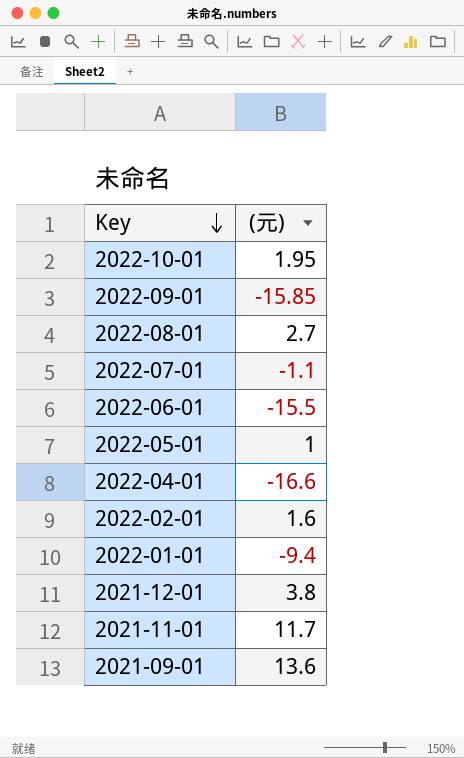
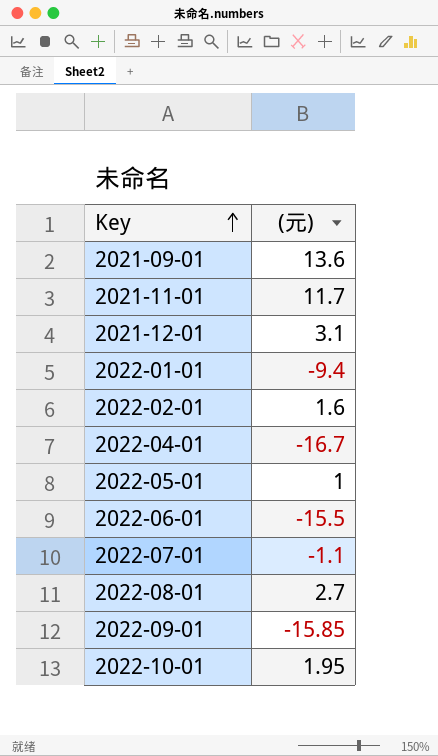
row order: Key descending -> Key ascending
2021-12-01 | (元): 3.8 -> 3.1
2022-04-01 | (元): -16.6 -> -16.7

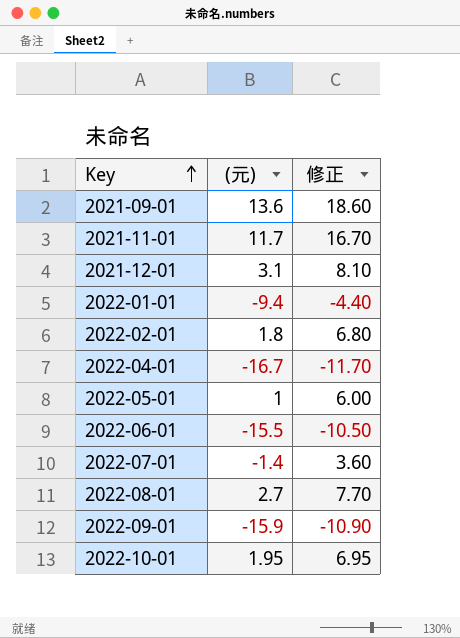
column 修正 | formula: none -> [(元)] + 5
2022-02-01 | (元): 1.6 -> 1.8
2022-07-01 | (元): -1.1 -> -1.4
2022-09-01 | (元): -15.85 -> -15.9

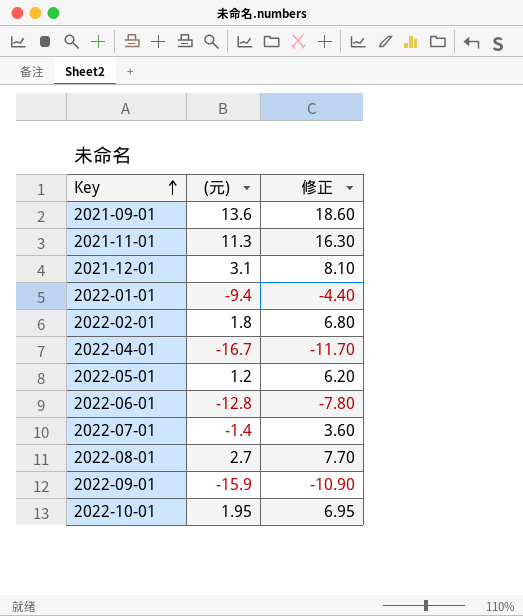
2021-11-01 | (元): 11.7 -> 11.3
2021-11-01 | 修正: 16.70 -> 16.30
2022-05-01 | (元): 1 -> 1.2
2022-05-01 | 修正: 6.00 -> 6.20
2022-06-01 | (元): -15.5 -> -12.8
2022-06-01 | 修正: -10.50 -> -7.80

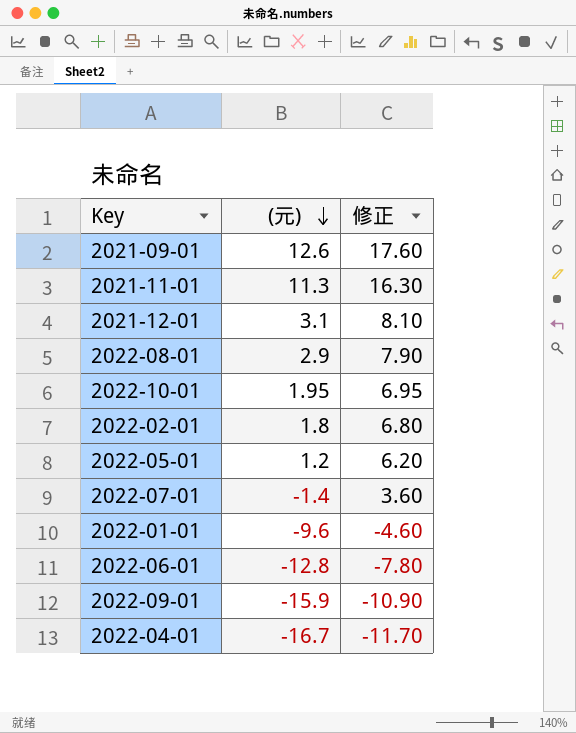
row order: Key ascending -> (元) descending
2021-09-01 | (元): 13.6 -> 12.6
2021-09-01 | 修正: 18.60 -> 17.60
2022-08-01 | (元): 2.7 -> 2.9
2022-08-01 | 修正: 7.70 -> 7.90
2022-01-01 | (元): -9.4 -> -9.6
2022-01-01 | 修正: -4.40 -> -4.60

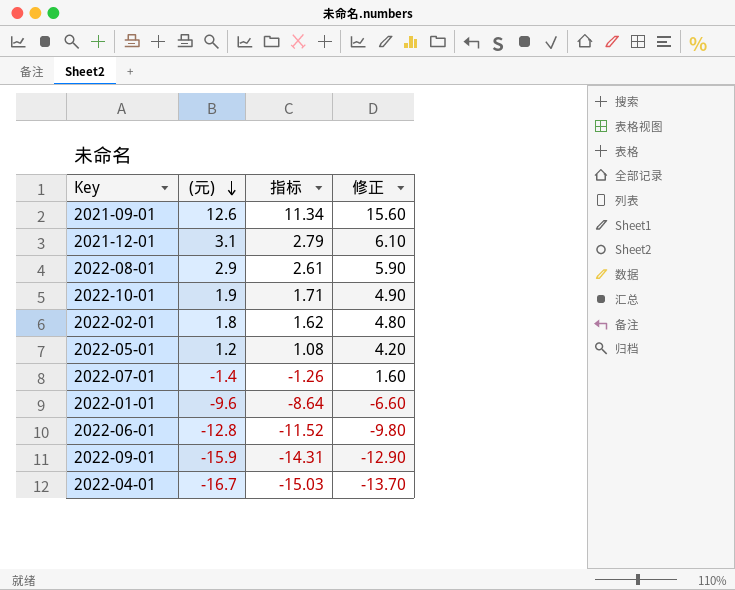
column 指标 | formula: none -> [(元)] * 0.9
column 修正 | formula: [(元)] + 5 -> [(元)] + 3
row 2021-11-01: 11.3 | 16.30 -> none
2022-10-01 | (元): 1.95 -> 1.9

